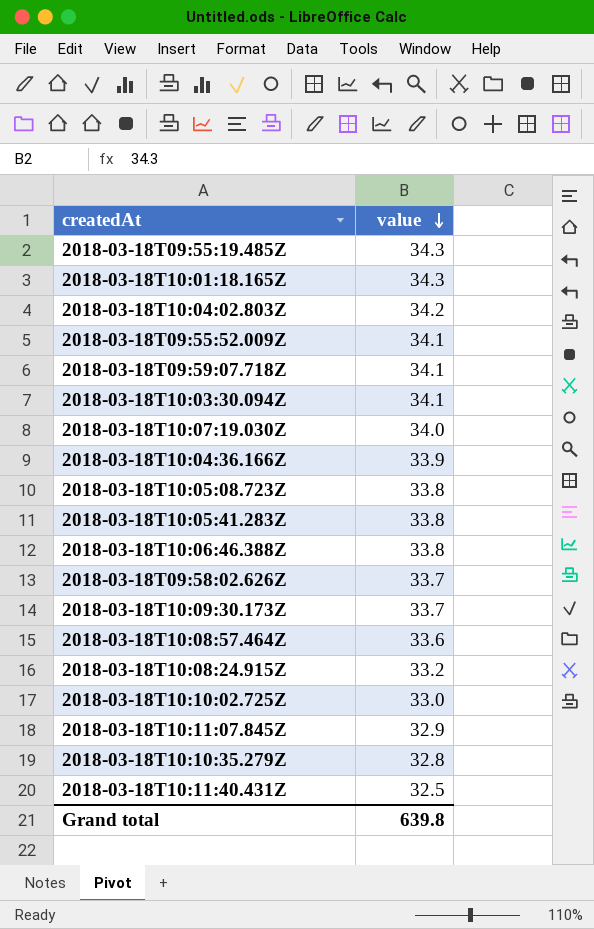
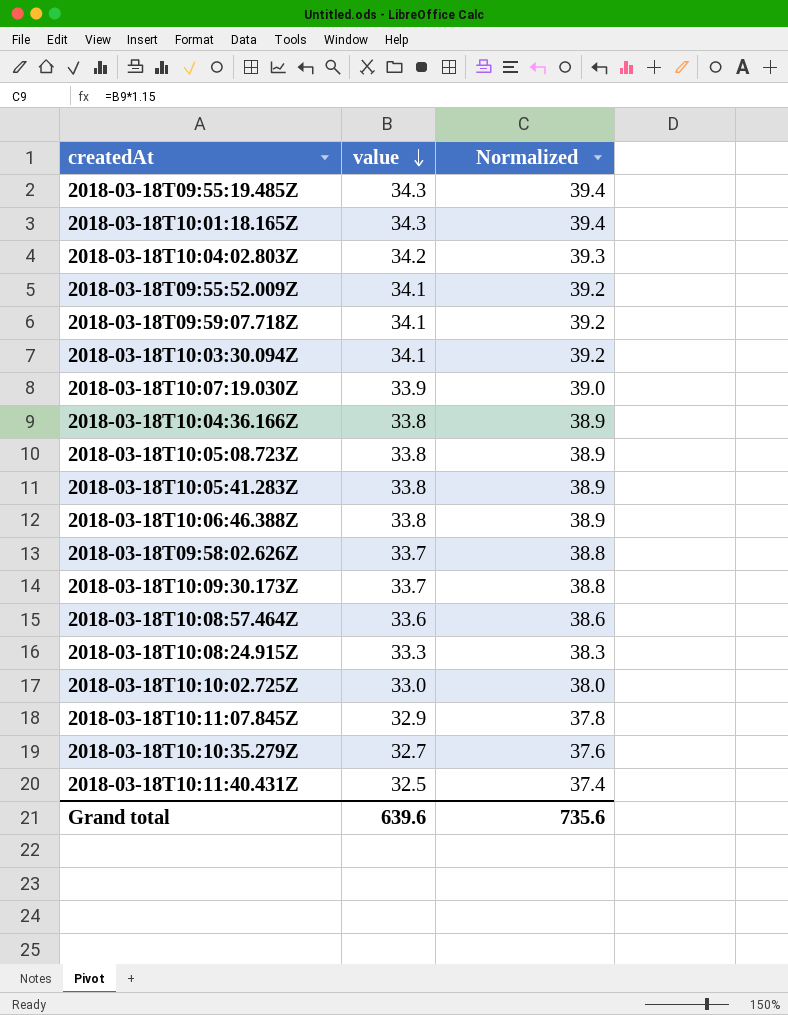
column Normalized | formula: none -> [value] * 1.15
2018-03-18T10:07:19.030Z | value: 34.0 -> 33.9
2018-03-18T10:04:36.166Z | value: 33.9 -> 33.8
2018-03-18T10:08:24.915Z | value: 33.2 -> 33.3
2018-03-18T10:10:35.279Z | value: 32.8 -> 32.7
Grand total | value: 639.8 -> 639.6

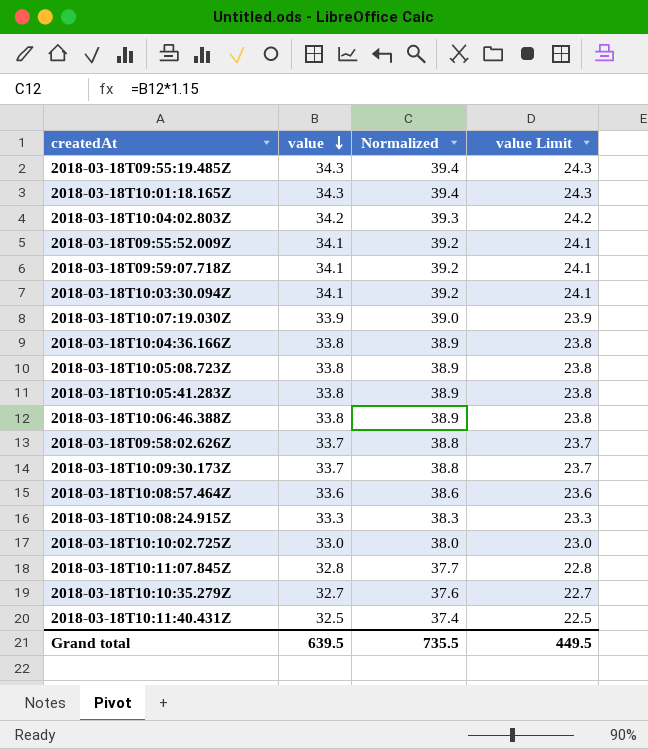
column value Limit | formula: none -> [value] - 10
2018-03-18T10:11:07.845Z | value: 32.9 -> 32.8
2018-03-18T10:11:07.845Z | Normalized: 37.8 -> 37.7
Grand total | value: 639.6 -> 639.5
Grand total | Normalized: 735.6 -> 735.5

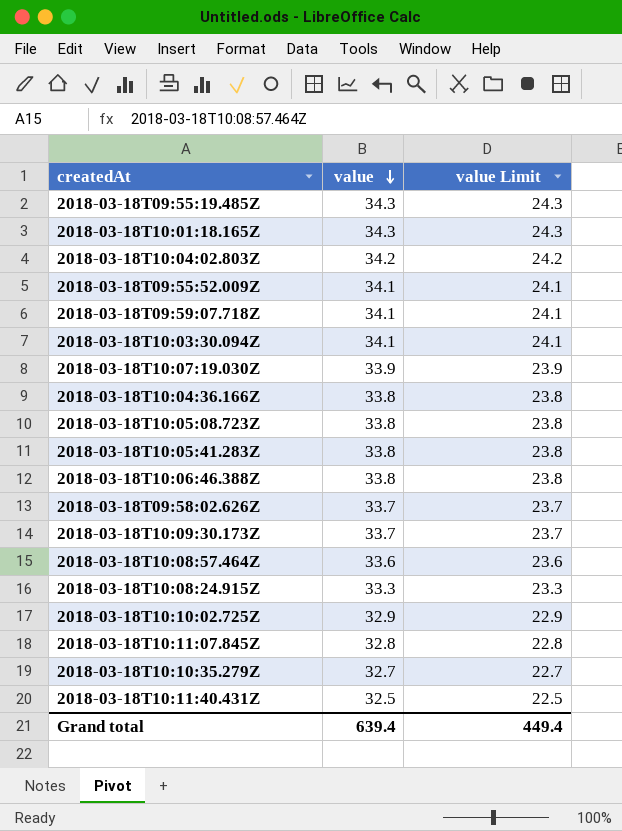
column Normalized | formula: [value] * 1.15 -> none
2018-03-18T10:10:02.725Z | value: 33.0 -> 32.9
2018-03-18T10:10:02.725Z | value Limit: 23.0 -> 22.9
Grand total | value: 639.5 -> 639.4
Grand total | value Limit: 449.5 -> 449.4

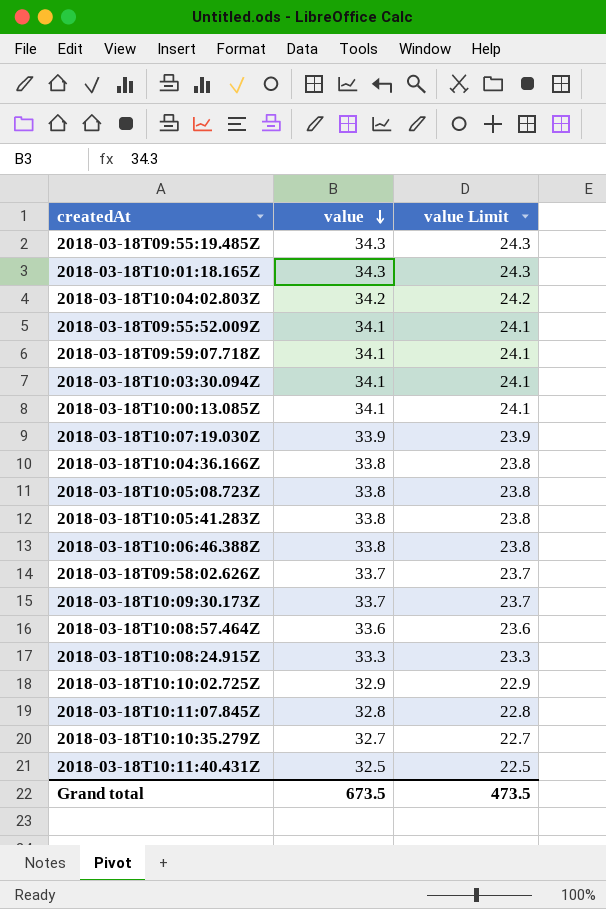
row 2018-03-18T10:00:13.085Z: none -> 34.1 | 24.1
Grand total | value: 639.4 -> 673.5
Grand total | value Limit: 449.4 -> 473.5

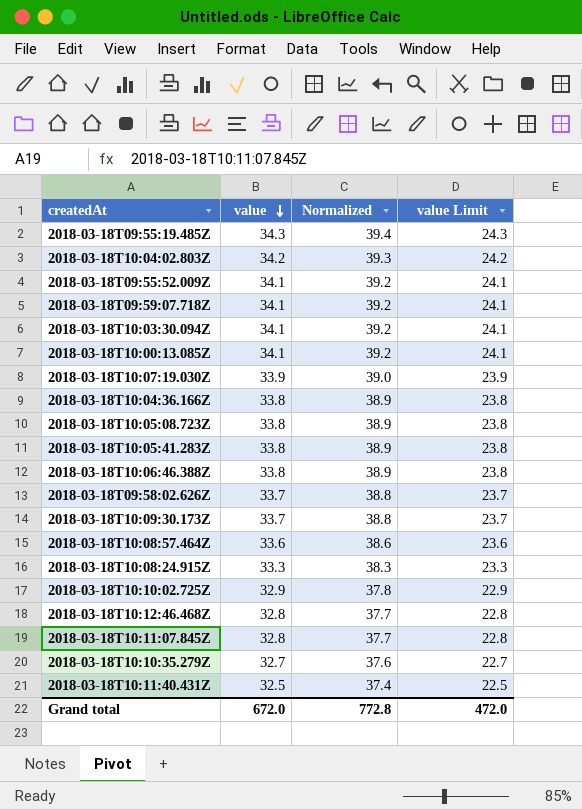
column Normalized | formula: none -> [value] * 1.15
row 2018-03-18T10:01:18.165Z: 34.3 | 24.3 -> none
row 2018-03-18T10:12:46.468Z: none -> 32.8 | 37.7 | 22.8
Grand total | value: 673.5 -> 672.0
Grand total | value Limit: 473.5 -> 472.0

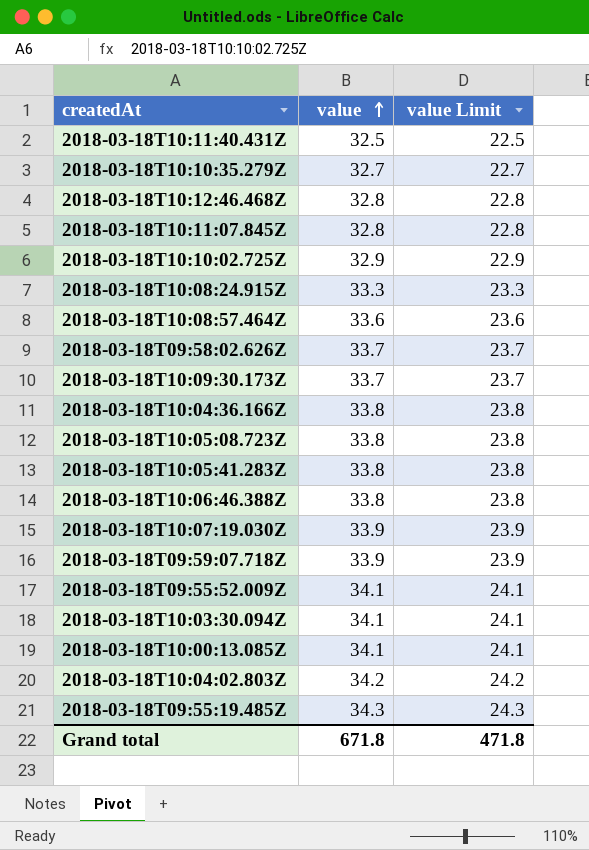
row order: value descending -> value ascending
column Normalized | formula: [value] * 1.15 -> none
2018-03-18T09:59:07.718Z | value: 34.1 -> 33.9
2018-03-18T09:59:07.718Z | value Limit: 24.1 -> 23.9
Grand total | value: 672.0 -> 671.8
Grand total | value Limit: 472.0 -> 471.8

